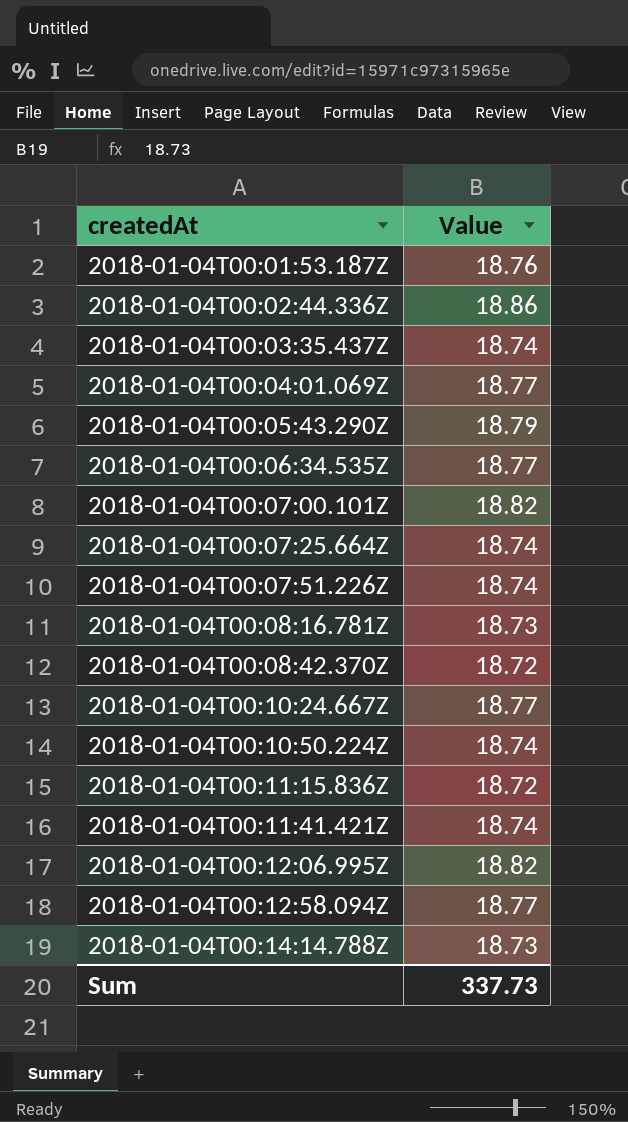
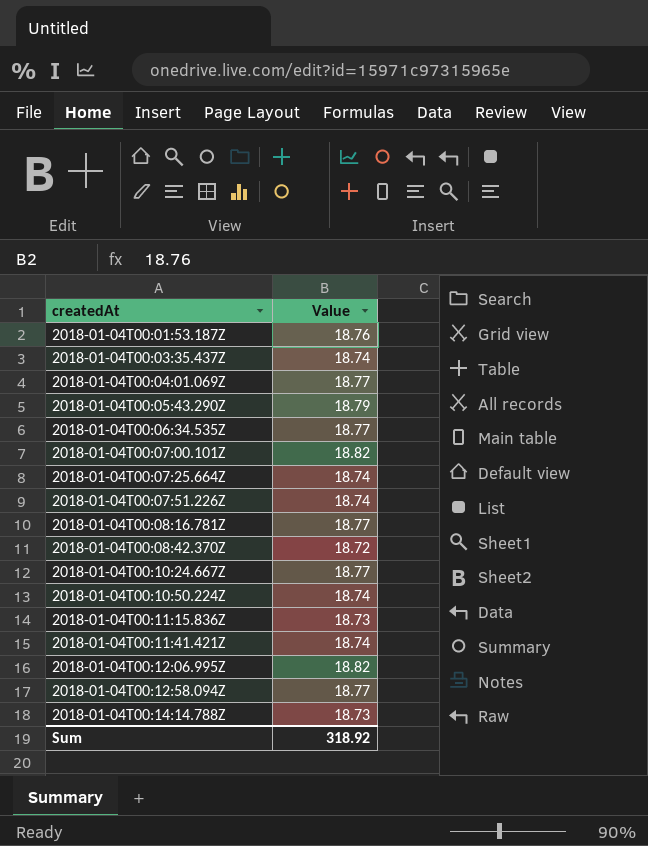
row 2018-01-04T00:02:44.336Z: 18.86 -> none
2018-01-04T00:08:16.781Z | Value: 18.73 -> 18.77
2018-01-04T00:11:15.836Z | Value: 18.72 -> 18.73
Sum | Value: 337.73 -> 318.92

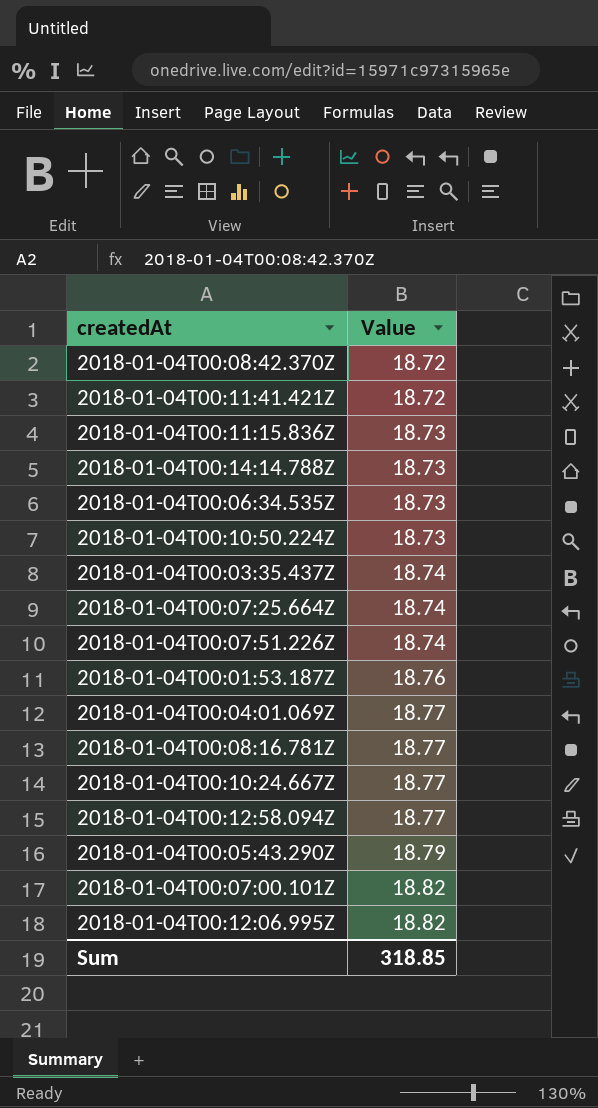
row order: createdAt ascending -> Value ascending
2018-01-04T00:11:41.421Z | Value: 18.74 -> 18.72
2018-01-04T00:06:34.535Z | Value: 18.77 -> 18.73
2018-01-04T00:10:50.224Z | Value: 18.74 -> 18.73
Sum | Value: 318.92 -> 318.85

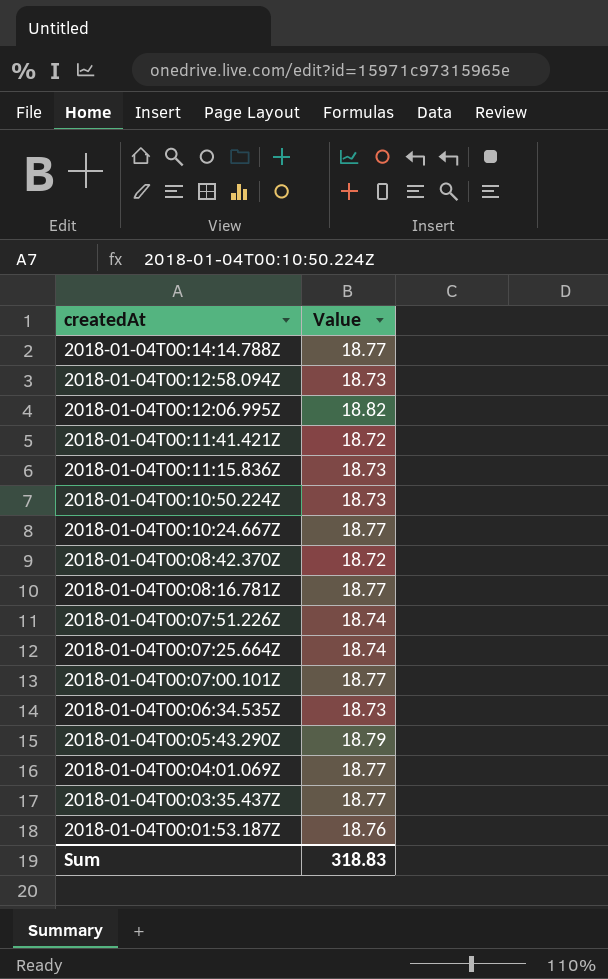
row order: Value ascending -> createdAt descending
2018-01-04T00:14:14.788Z | Value: 18.73 -> 18.77
2018-01-04T00:12:58.094Z | Value: 18.77 -> 18.73
2018-01-04T00:07:00.101Z | Value: 18.82 -> 18.77
2018-01-04T00:03:35.437Z | Value: 18.74 -> 18.77
Sum | Value: 318.85 -> 318.83

